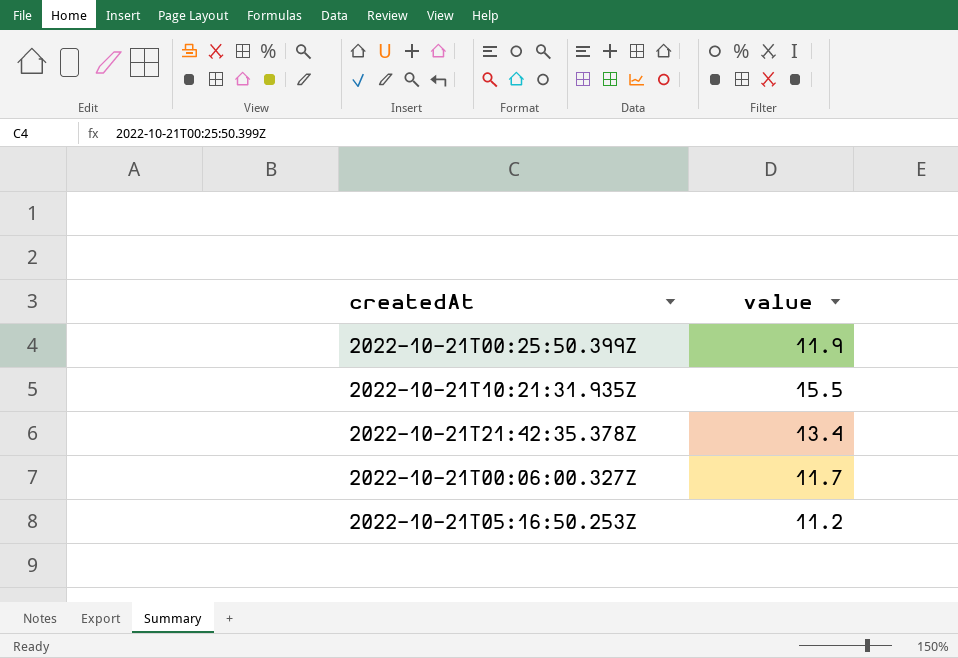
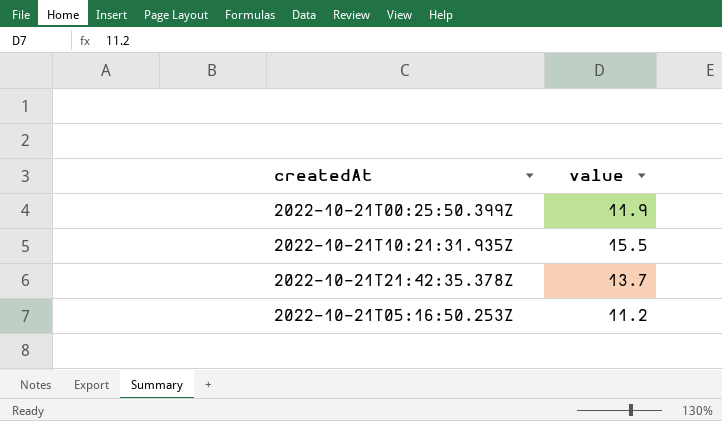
row 2022-10-21T00:06:00.327Z: 11.7 -> none
2022-10-21T21:42:35.378Z | value: 13.4 -> 13.7

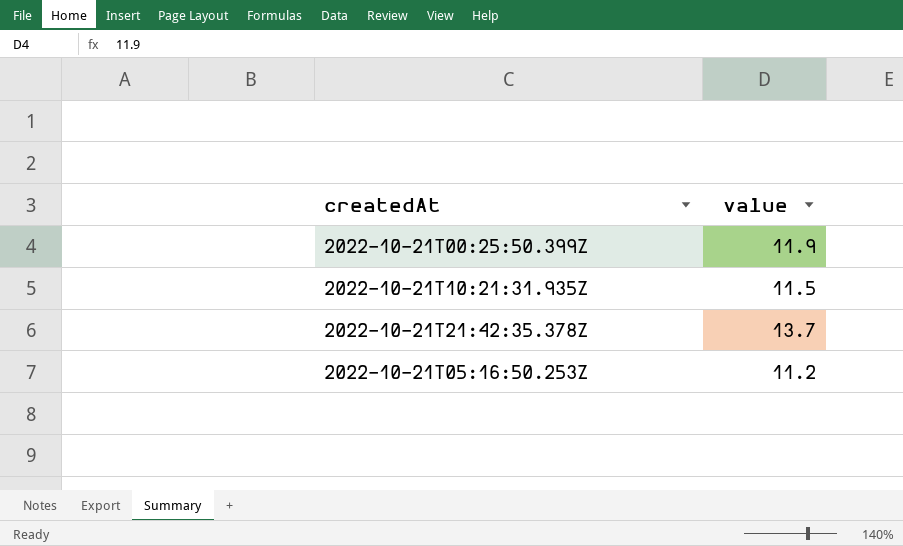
2022-10-21T10:21:31.935Z | value: 15.5 -> 11.5

